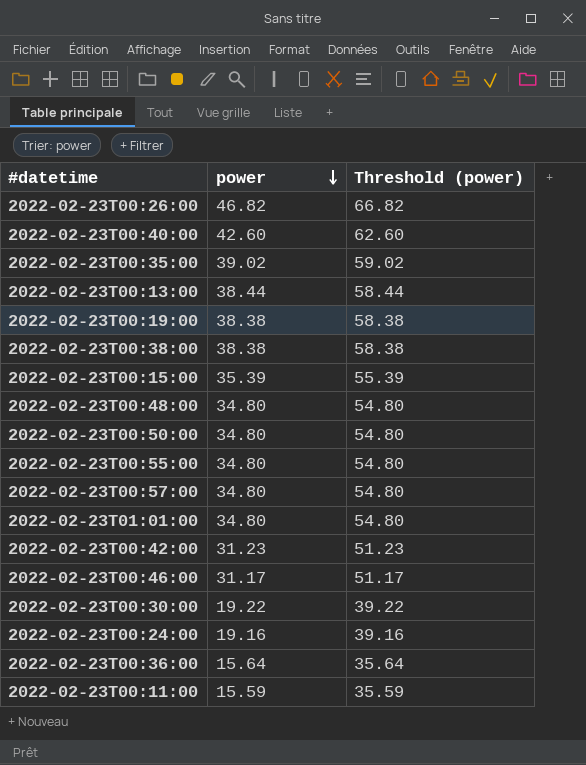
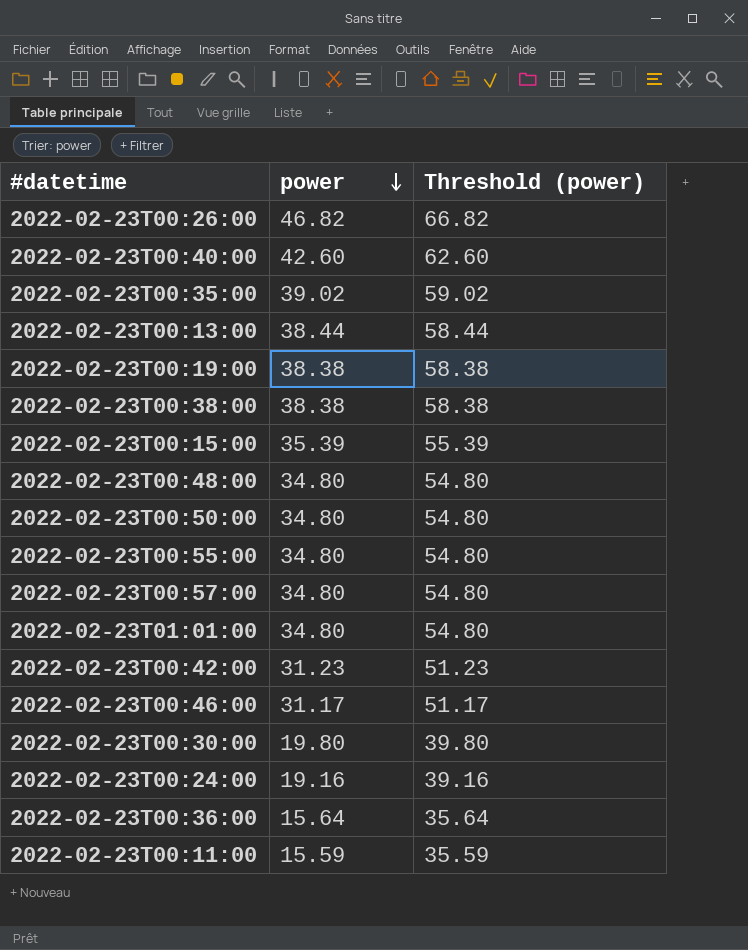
2022-02-23T00:30:00 | power: 19.22 -> 19.80
2022-02-23T00:30:00 | Threshold (power): 39.22 -> 39.80

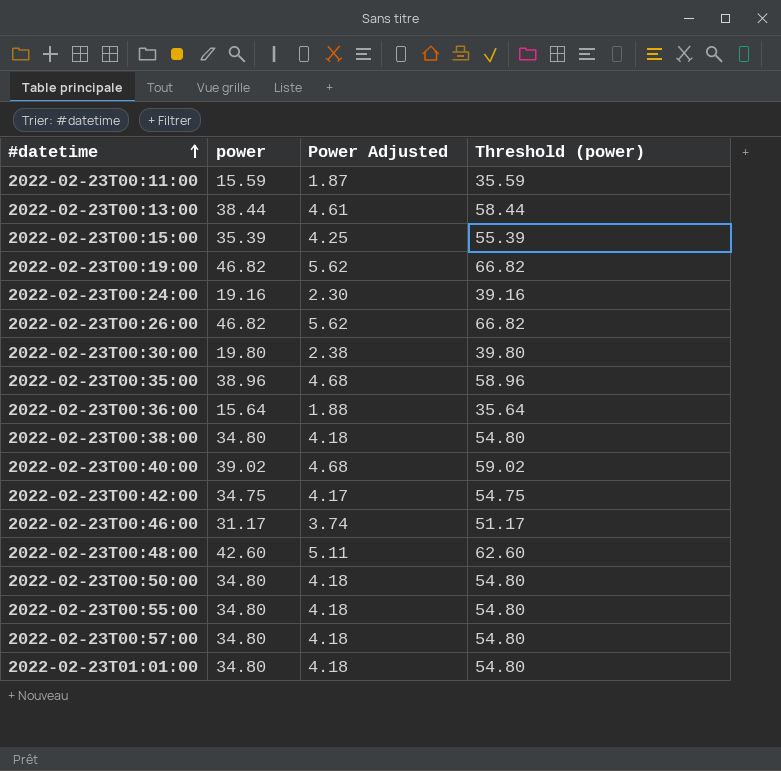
row order: power descending -> #datetime ascending
column Power Adjusted | formula: none -> [power] * 0.12
2022-02-23T00:19:00 | power: 38.38 -> 46.82
2022-02-23T00:19:00 | Threshold (power): 58.38 -> 66.82
2022-02-23T00:35:00 | power: 39.02 -> 38.96
2022-02-23T00:35:00 | Threshold (power): 59.02 -> 58.96
2022-02-23T00:38:00 | power: 38.38 -> 34.80
2022-02-23T00:38:00 | Threshold (power): 58.38 -> 54.80
2022-02-23T00:40:00 | power: 42.60 -> 39.02
2022-02-23T00:40:00 | Threshold (power): 62.60 -> 59.02
2022-02-23T00:42:00 | power: 31.23 -> 34.75
2022-02-23T00:42:00 | Threshold (power): 51.23 -> 54.75
2022-02-23T00:48:00 | power: 34.80 -> 42.60
2022-02-23T00:48:00 | Threshold (power): 54.80 -> 62.60

